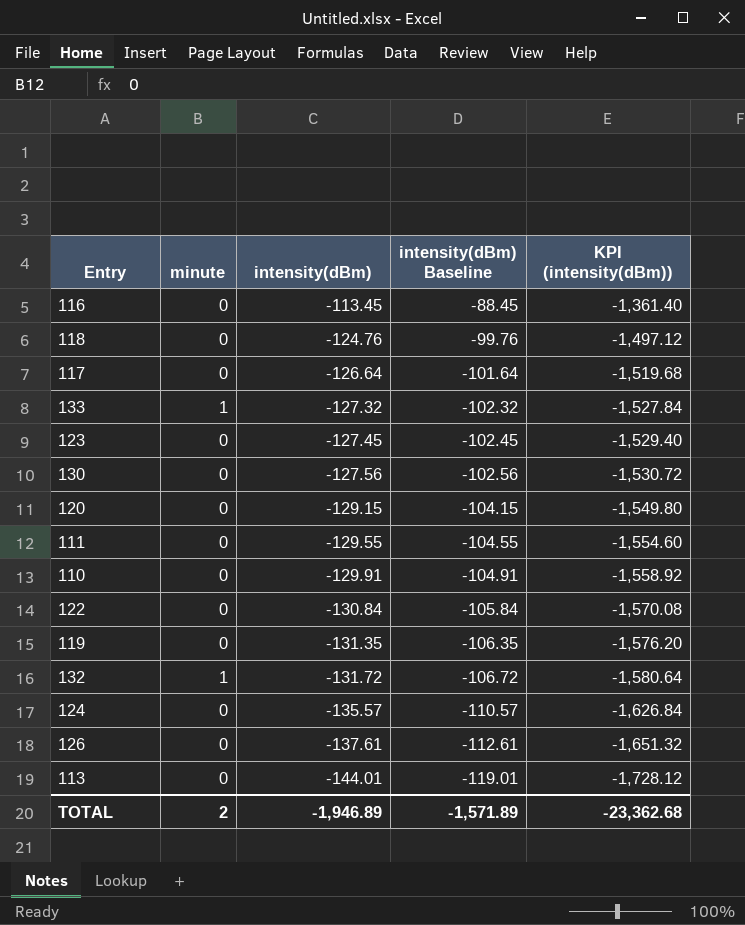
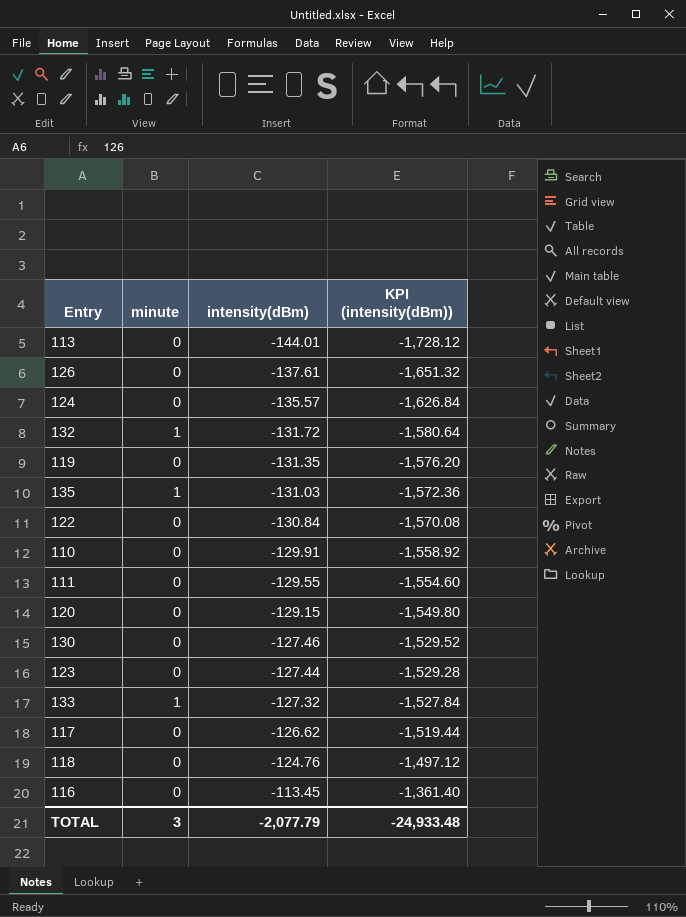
row order: intensity(dBm) descending -> intensity(dBm) ascending
column intensity(dBm) Baseline | formula: [intensity(dBm)] + 25 -> none
row 135: none -> 1 | -131.03 | -1,572.36
130 | intensity(dBm): -127.56 -> -127.46
130 | KPI (intensity(dBm)): -1,530.72 -> -1,529.52
123 | intensity(dBm): -127.45 -> -127.44
123 | KPI (intensity(dBm)): -1,529.40 -> -1,529.28
117 | intensity(dBm): -126.64 -> -126.62
117 | KPI (intensity(dBm)): -1,519.68 -> -1,519.44
TOTAL | minute: 2 -> 3
TOTAL | intensity(dBm): -1,946.89 -> -2,077.79
TOTAL | KPI (intensity(dBm)): -23,362.68 -> -24,933.48

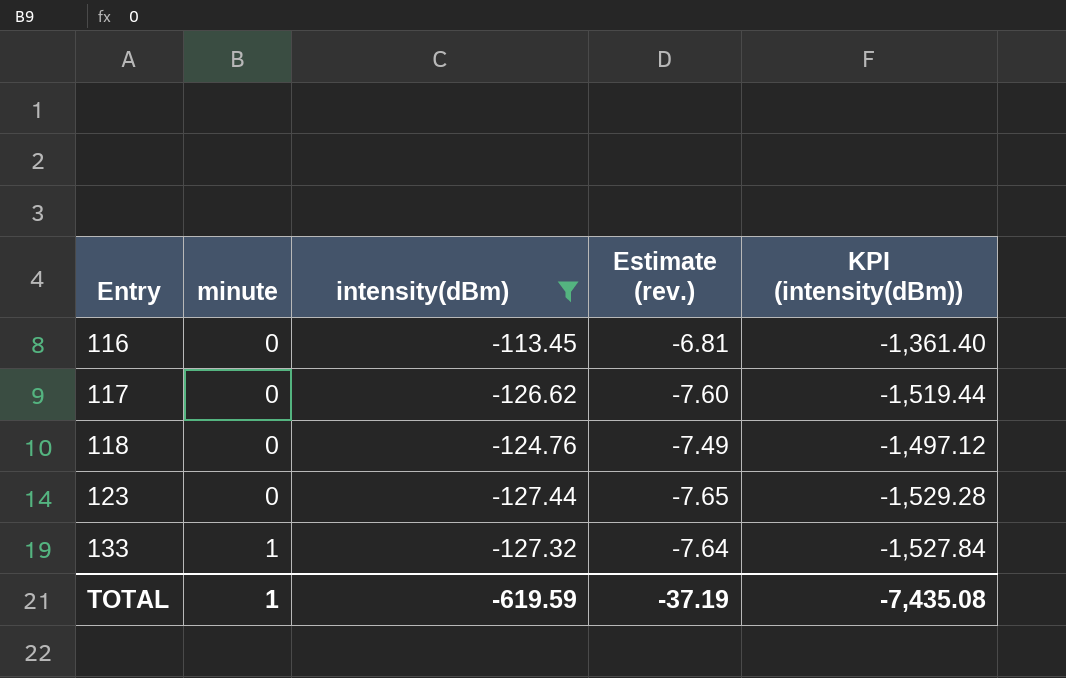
filter: none -> intensity(dBm) >= -127.44
row order: intensity(dBm) ascending -> Entry ascending
column Estimate (rev.) | formula: none -> [intensity(dBm)] * 0.06
TOTAL | minute: 3 -> 1
TOTAL | intensity(dBm): -2,077.79 -> -619.59
TOTAL | KPI (intensity(dBm)): -24,933.48 -> -7,435.08

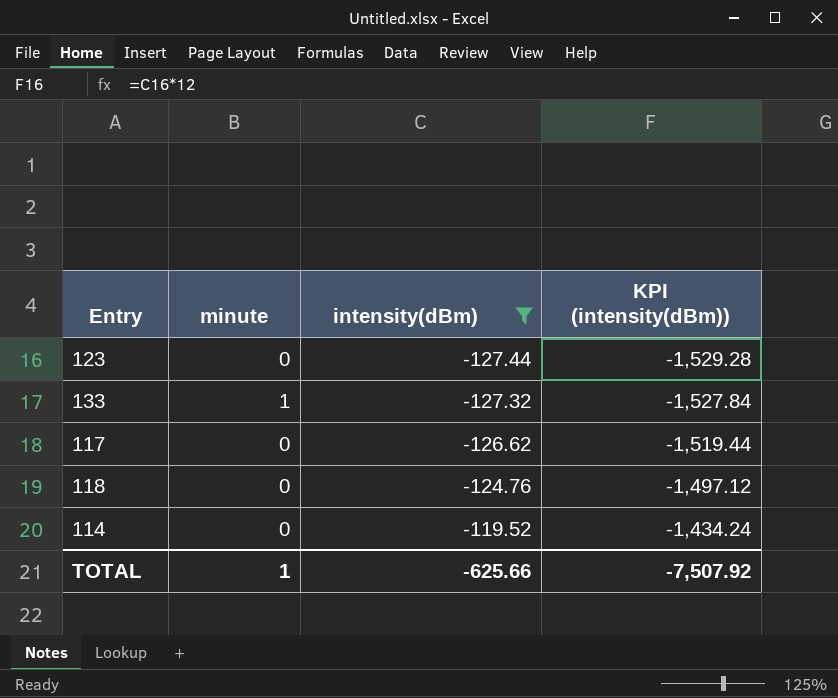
row order: Entry ascending -> intensity(dBm) ascending
column Estimate (rev.) | formula: [intensity(dBm)] * 0.06 -> none
row 116: 0 | -113.45 | -6.81 | -1,361.40 -> none
row 114: none -> 0 | -119.52 | -1,434.24
TOTAL | intensity(dBm): -619.59 -> -625.66
TOTAL | KPI (intensity(dBm)): -7,435.08 -> -7,507.92

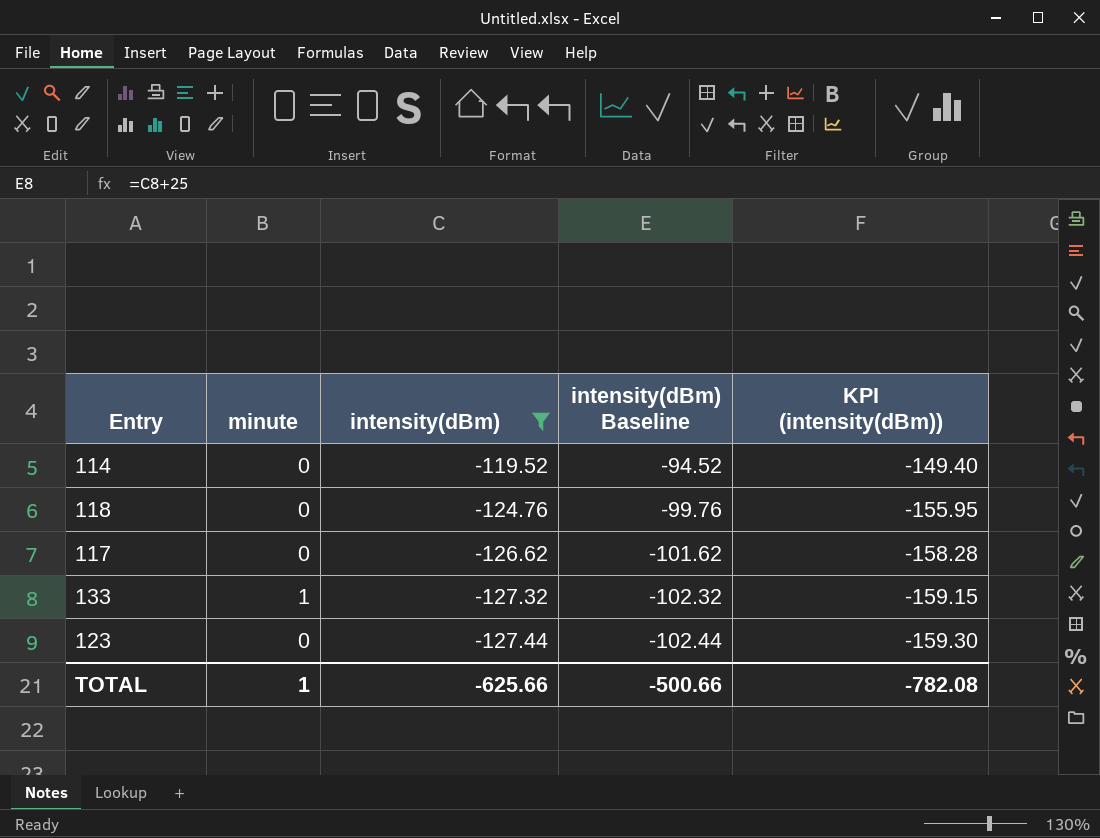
row order: intensity(dBm) ascending -> intensity(dBm) descending
column intensity(dBm) Baseline | formula: none -> [intensity(dBm)] + 25
column KPI (intensity(dBm)) | formula: [intensity(dBm)] * 12 -> [intensity(dBm)] * 1.25
TOTAL | KPI (intensity(dBm)): -7,507.92 -> -782.08

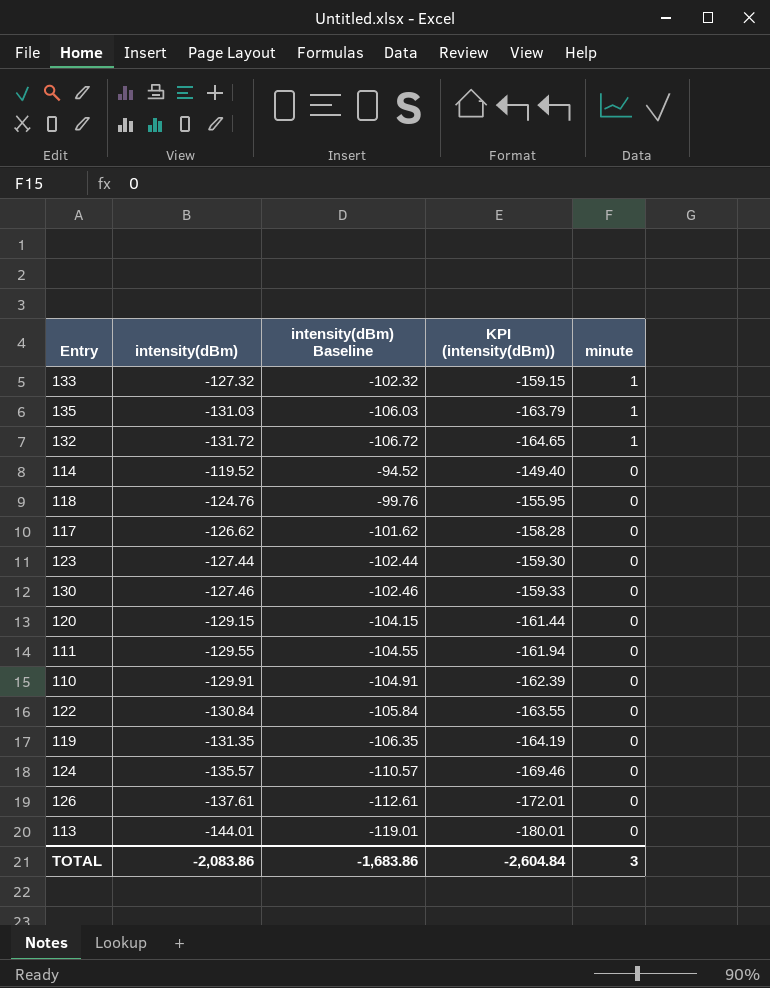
filter: intensity(dBm) >= -127.44 -> none
row order: intensity(dBm) descending -> minute descending
column minute | position: 2 -> 5
TOTAL | intensity(dBm): -625.66 -> -2,083.86
TOTAL | intensity(dBm) Baseline: -500.66 -> -1,683.86
TOTAL | KPI (intensity(dBm)): -782.08 -> -2,604.84
TOTAL | minute: 1 -> 3

